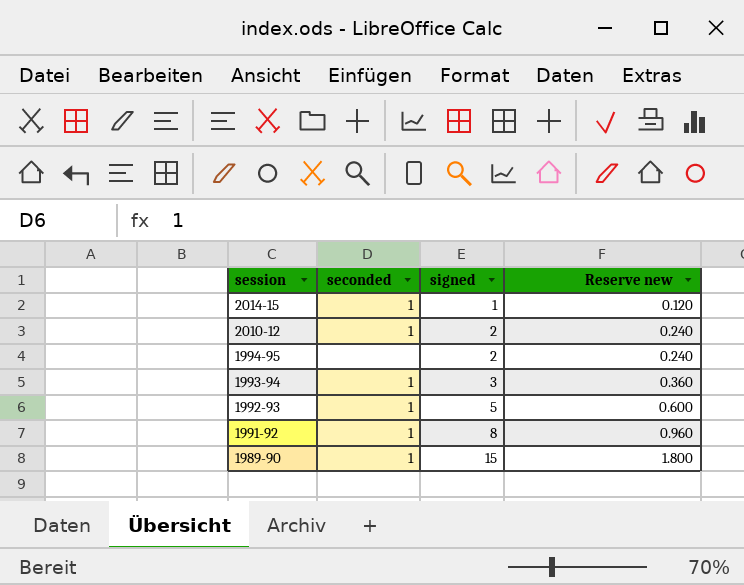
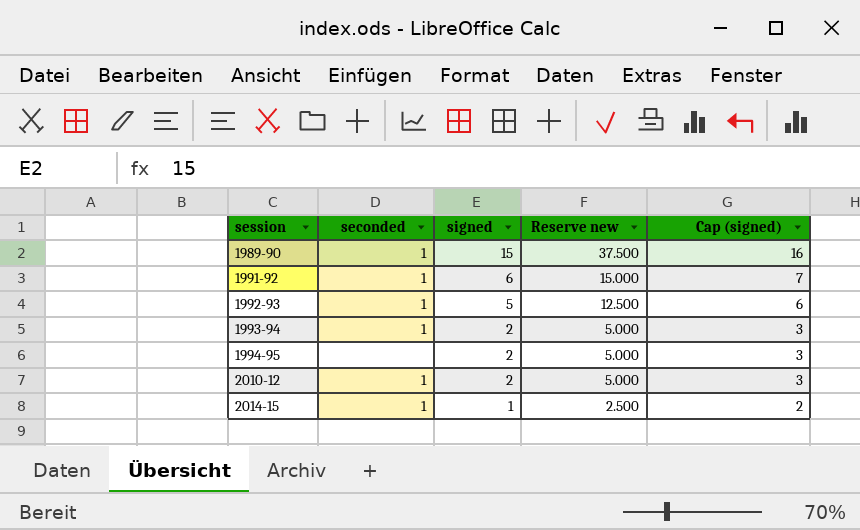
row order: session descending -> session ascending
column Reserve new | formula: [signed] * 0.12 -> [signed] * 2.5
column Cap (signed) | formula: none -> [signed] + 1
1991-92 | signed: 8 -> 6
1993-94 | signed: 3 -> 2

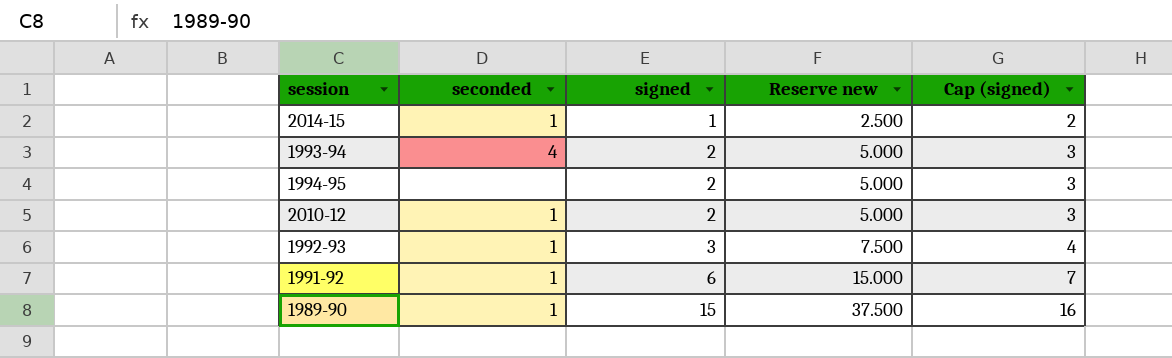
row order: session ascending -> signed ascending
1993-94 | seconded: 1 -> 4
1992-93 | signed: 5 -> 3
1992-93 | Reserve new: 12.500 -> 7.500
1992-93 | Cap (signed): 6 -> 4

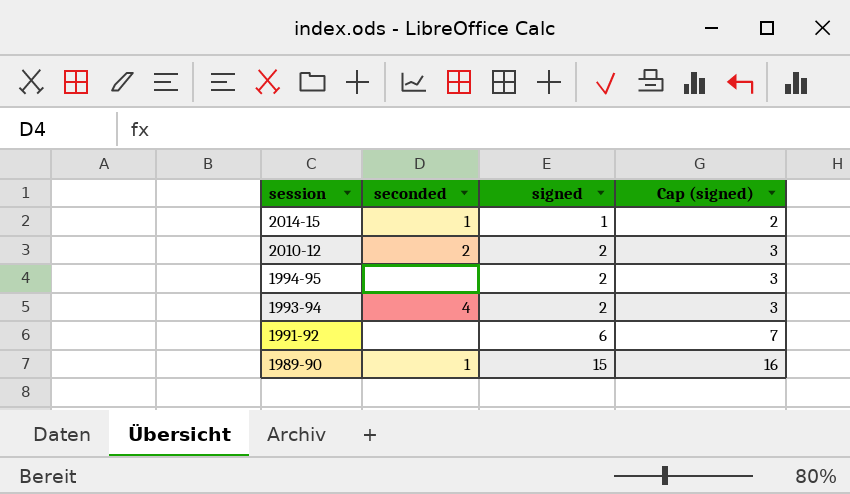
row order: signed ascending -> session descending
column Reserve new | formula: [signed] * 2.5 -> none
row 1992-93: 1 | 3 | 7.500 | 4 -> none
2010-12 | seconded: 1 -> 2
1991-92 | seconded: 1 -> none

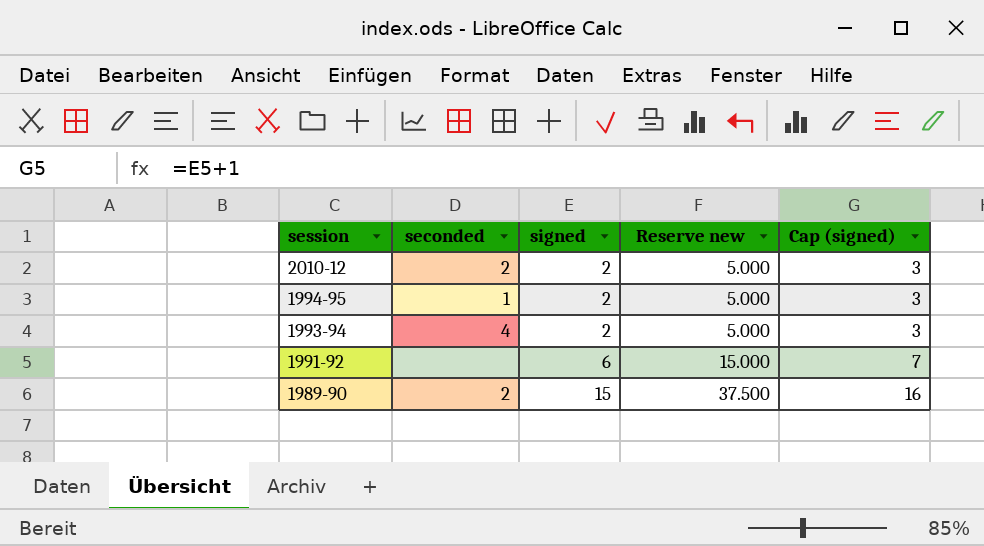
column Reserve new | formula: none -> [signed] * 2.5
row 2014-15: 1 | 1 | 2 -> none
1994-95 | seconded: none -> 1
1989-90 | seconded: 1 -> 2

